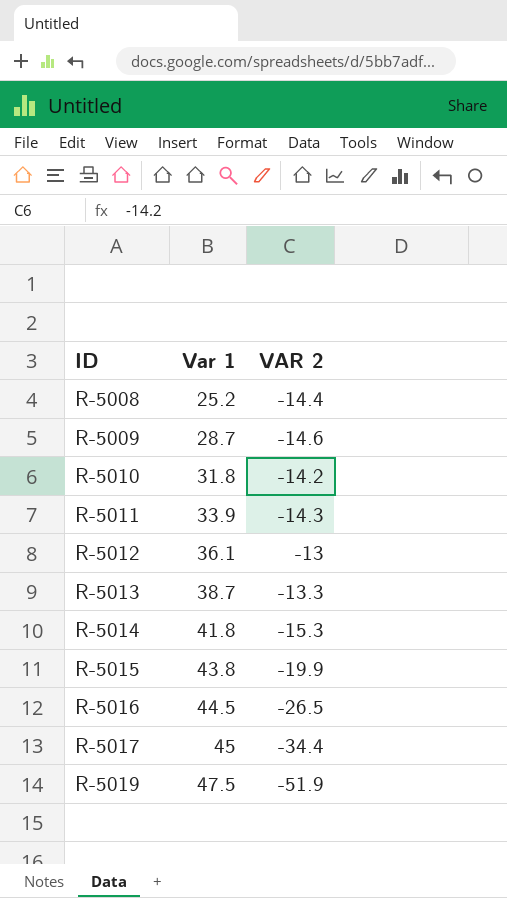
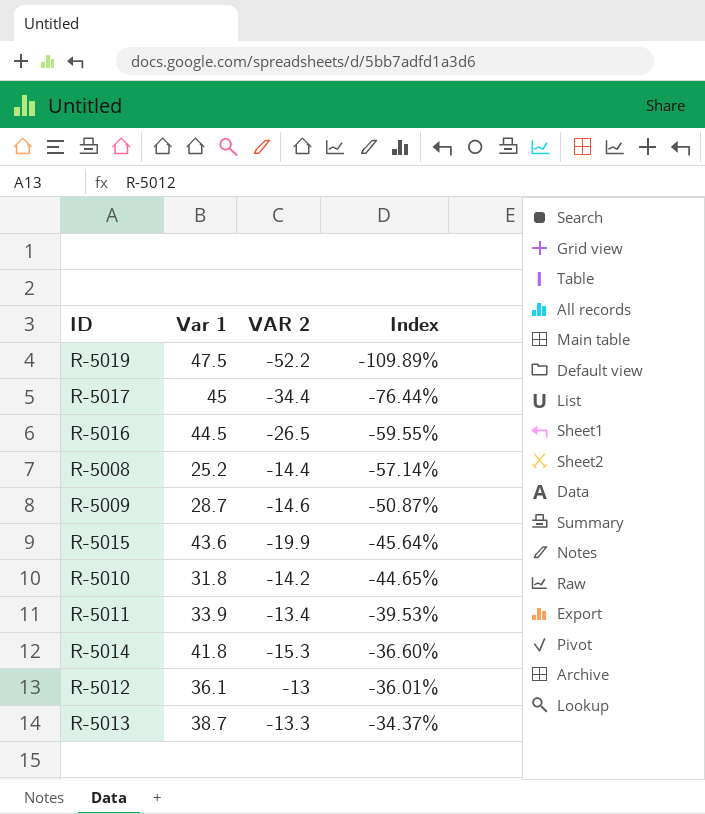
row order: ID ascending -> Index ascending
column Index | formula: none -> [VAR 2] / [Var 1]
R-5019 | VAR 2: -51.9 -> -52.2
R-5015 | Var 1: 43.8 -> 43.6
R-5011 | VAR 2: -14.3 -> -13.4

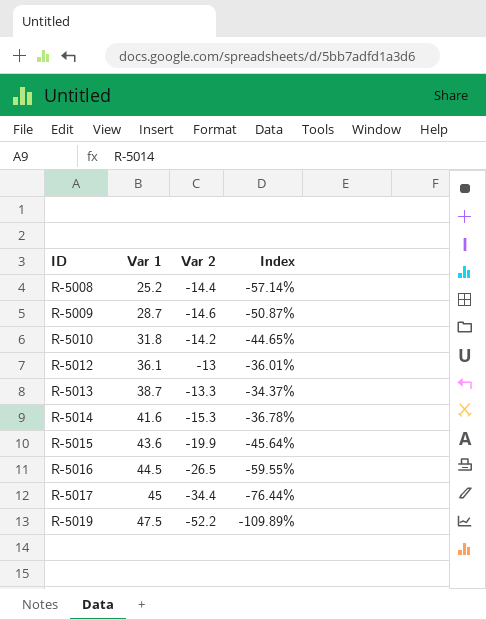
row order: Index ascending -> ID ascending
column name: VAR 2 -> Var 2
row R-5011: 33.9 | -13.4 | -39.53% -> none
R-5014 | Var 1: 41.8 -> 41.6
R-5014 | Index: -36.60% -> -36.78%

